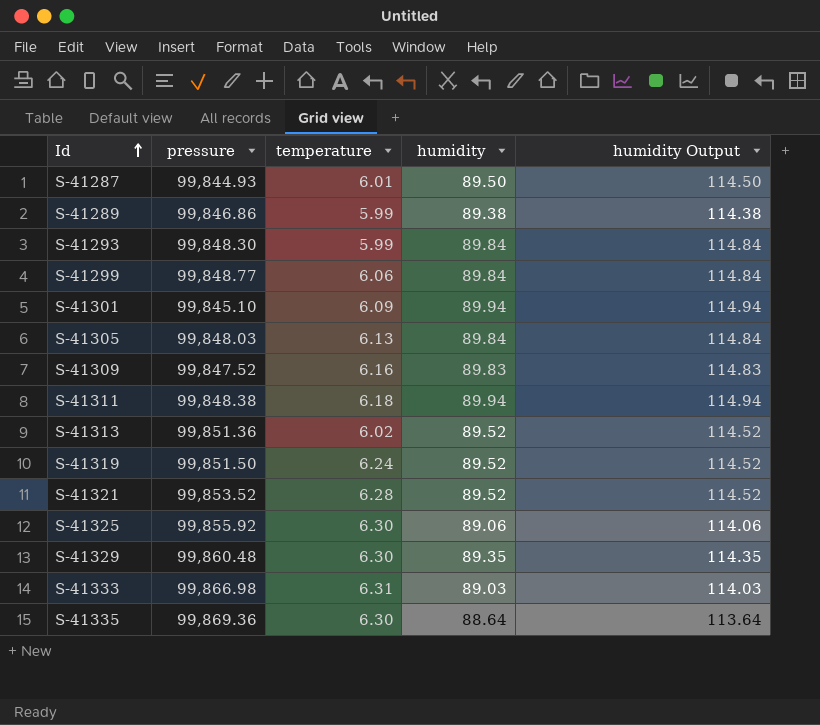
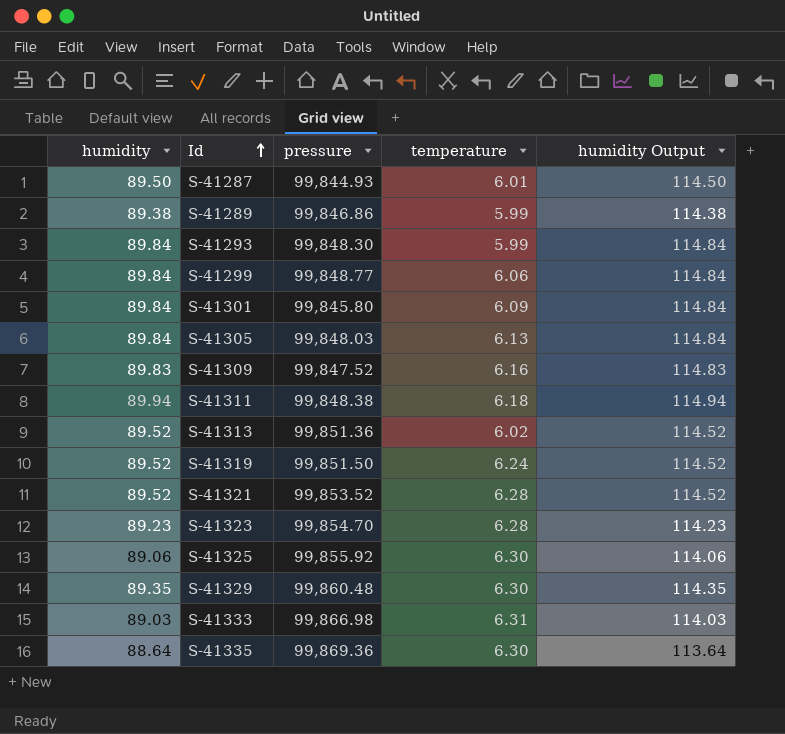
column humidity | position: 4 -> 1
S-41301 | humidity: 89.94 -> 89.84
S-41301 | pressure: 99,845.10 -> 99,845.80
S-41301 | humidity Output: 114.94 -> 114.84
row S-41323: none -> 89.23 | 99,854.70 | 6.28 | 114.23

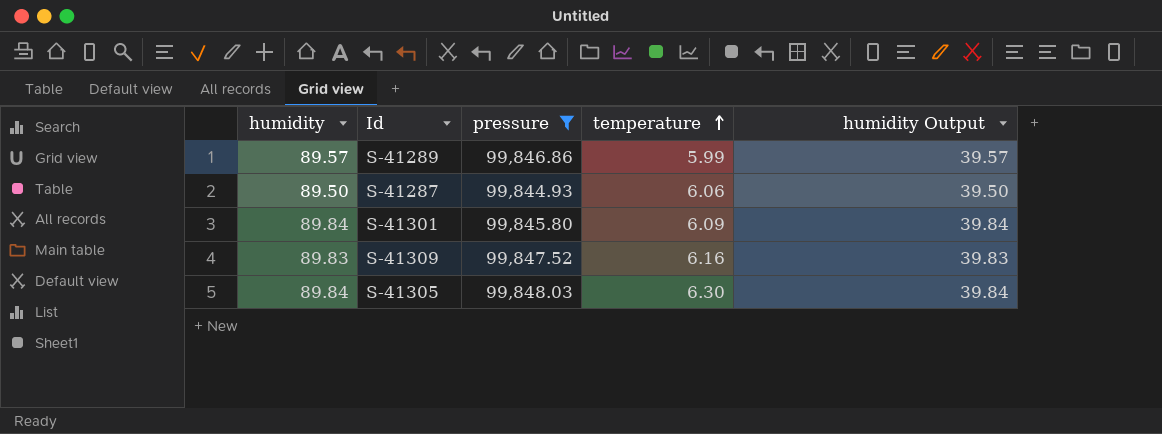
filter: none -> pressure <= 99,848.03
row order: Id ascending -> temperature ascending
column humidity Output | formula: [humidity] + 25 -> [humidity] - 50
S-41289 | humidity: 89.38 -> 89.57
S-41287 | temperature: 6.01 -> 6.06
S-41305 | temperature: 6.13 -> 6.30

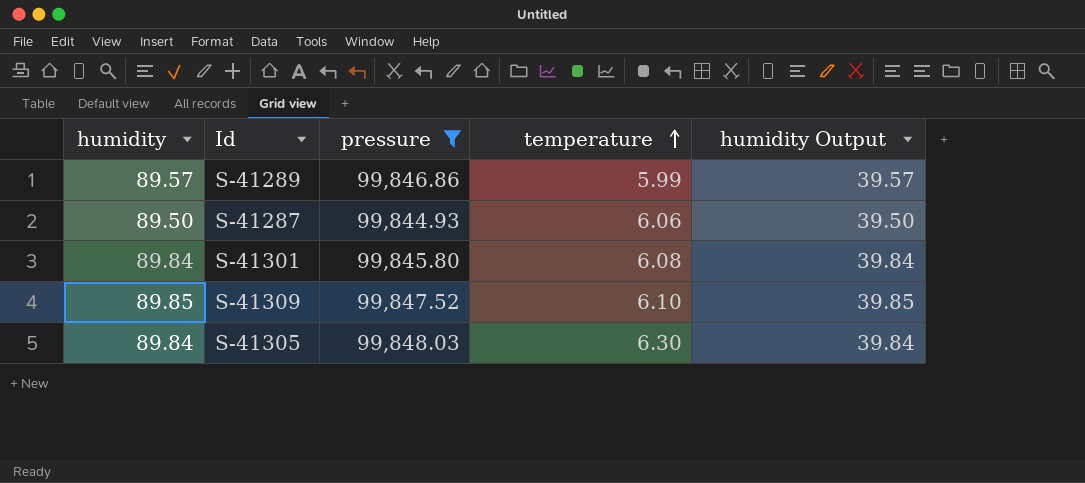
S-41301 | temperature: 6.09 -> 6.08
S-41309 | humidity: 89.83 -> 89.85
S-41309 | temperature: 6.16 -> 6.10
S-41309 | humidity Output: 39.83 -> 39.85

